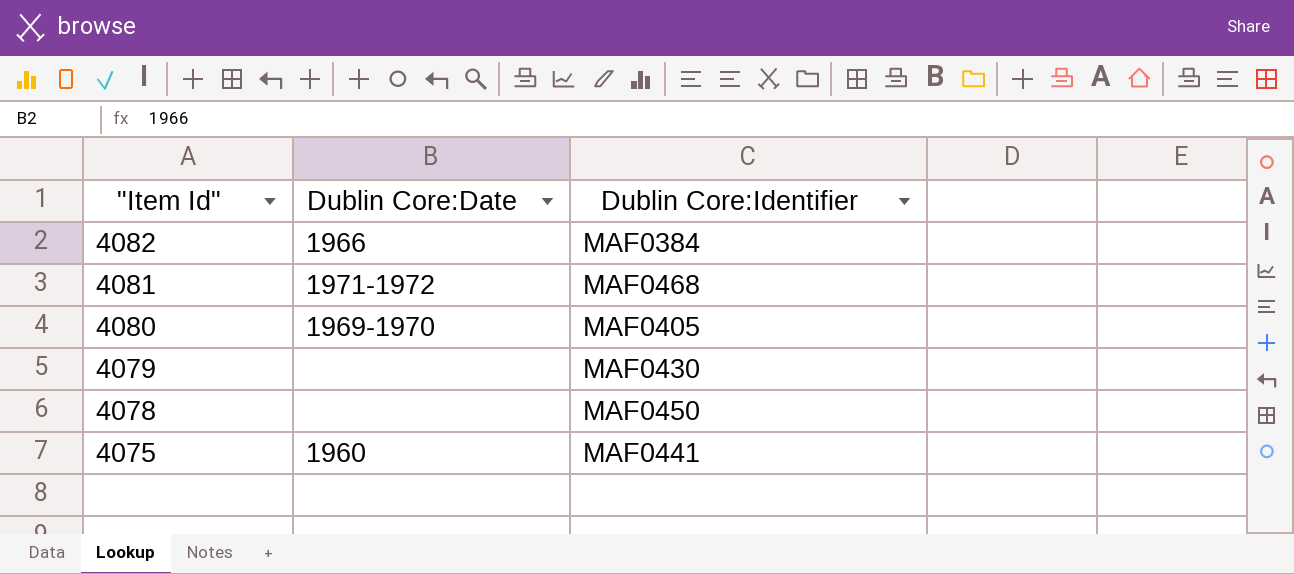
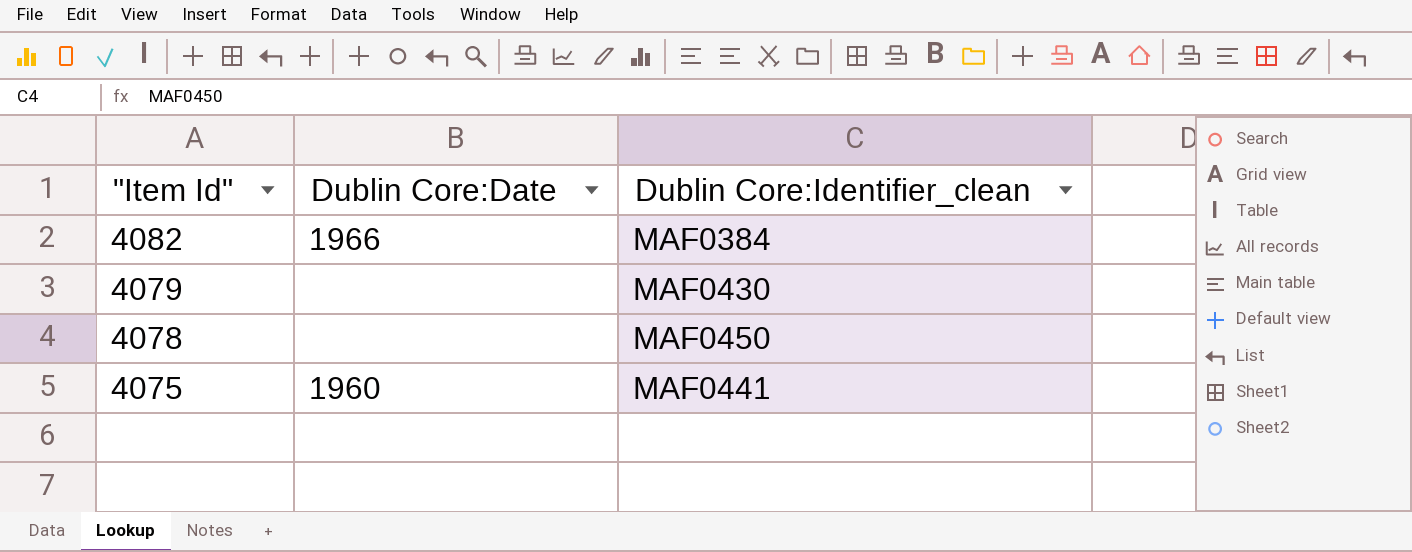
column name: Dublin Core:Identifier -> Dublin Core:Identifier_clean
row 4081: 1971-1972 | MAF0468 -> none
row 4080: 1969-1970 | MAF0405 -> none

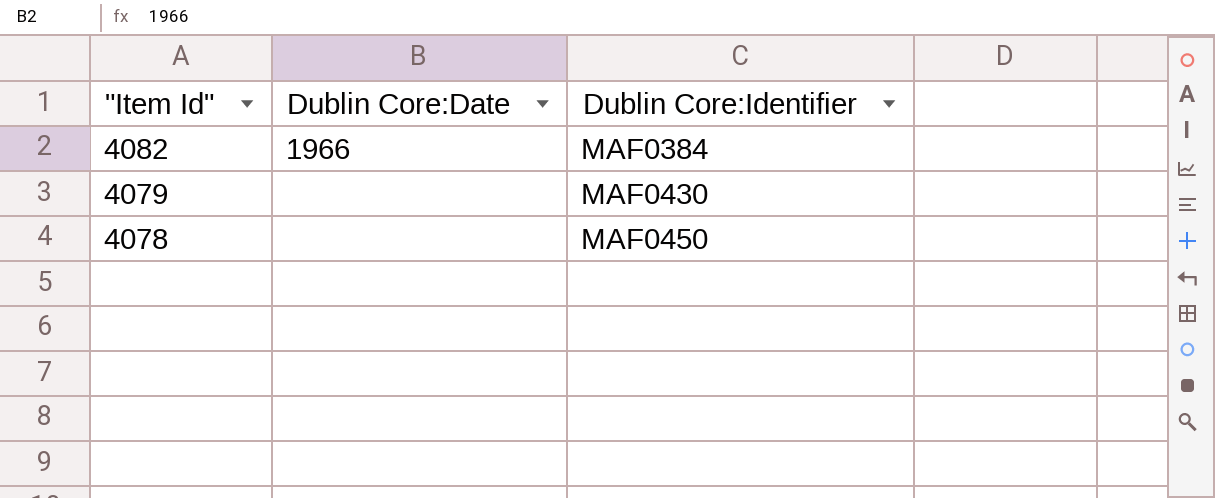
column name: Dublin Core:Identifier_clean -> Dublin Core:Identifier
row 4075: 1960 | MAF0441 -> none

